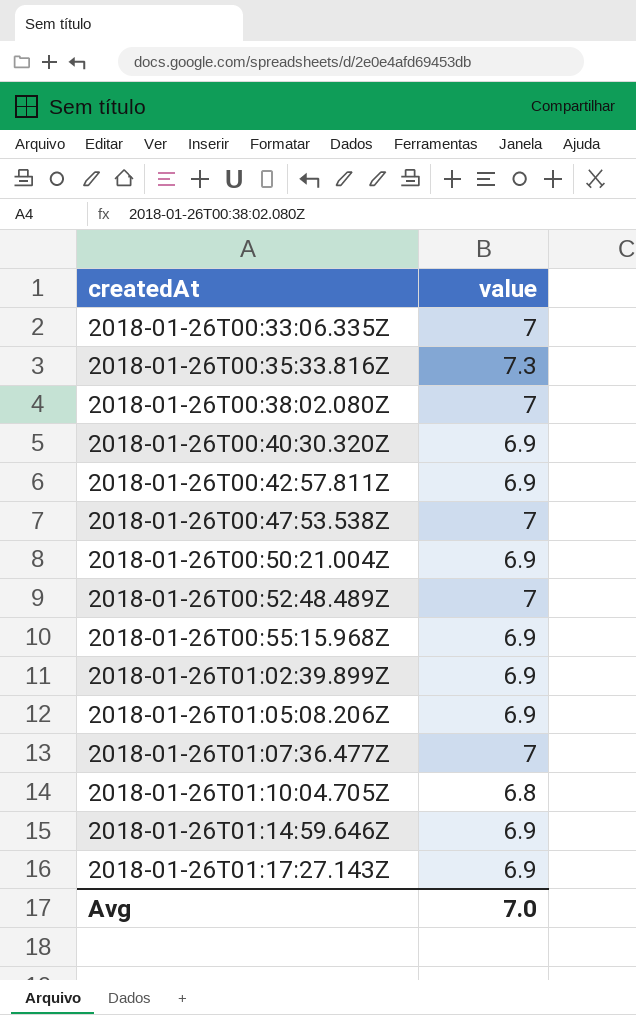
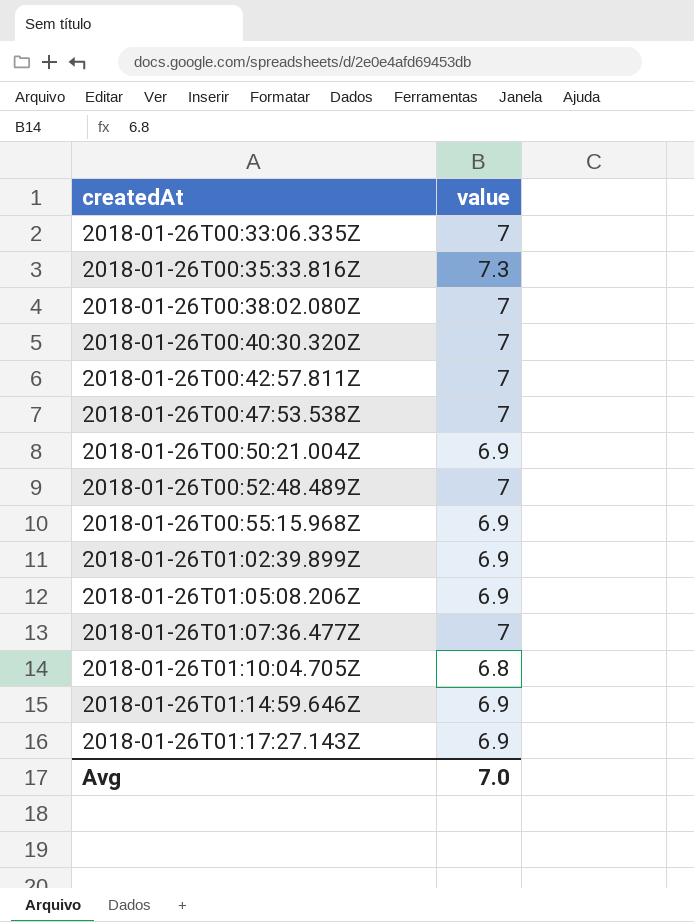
2018-01-26T00:40:30.320Z | value: 6.9 -> 7
2018-01-26T00:42:57.811Z | value: 6.9 -> 7

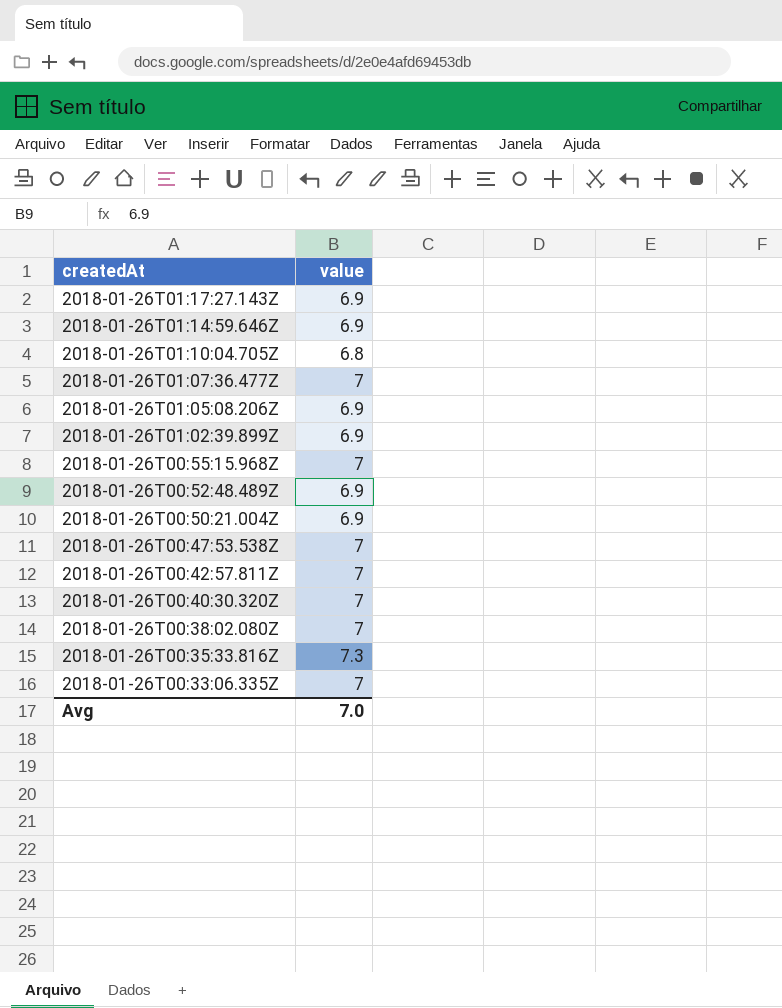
row order: createdAt ascending -> createdAt descending
2018-01-26T00:55:15.968Z | value: 6.9 -> 7
2018-01-26T00:52:48.489Z | value: 7 -> 6.9

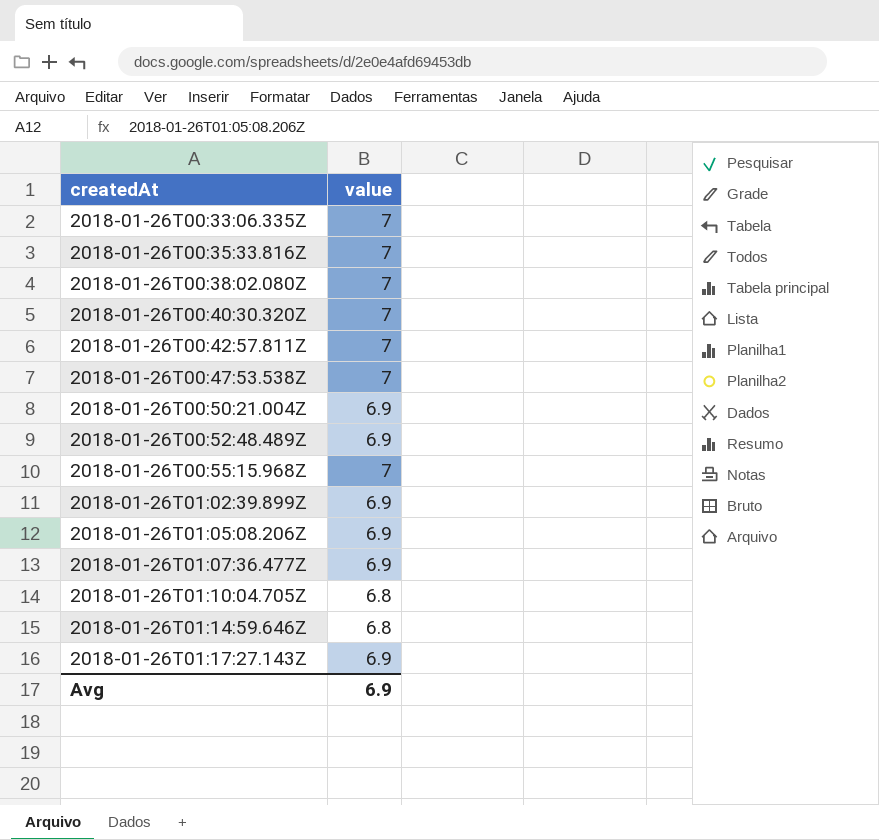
row order: createdAt descending -> createdAt ascending
2018-01-26T00:35:33.816Z | value: 7.3 -> 7
2018-01-26T01:07:36.477Z | value: 7 -> 6.9
2018-01-26T01:14:59.646Z | value: 6.9 -> 6.8
Avg | value: 7.0 -> 6.9

